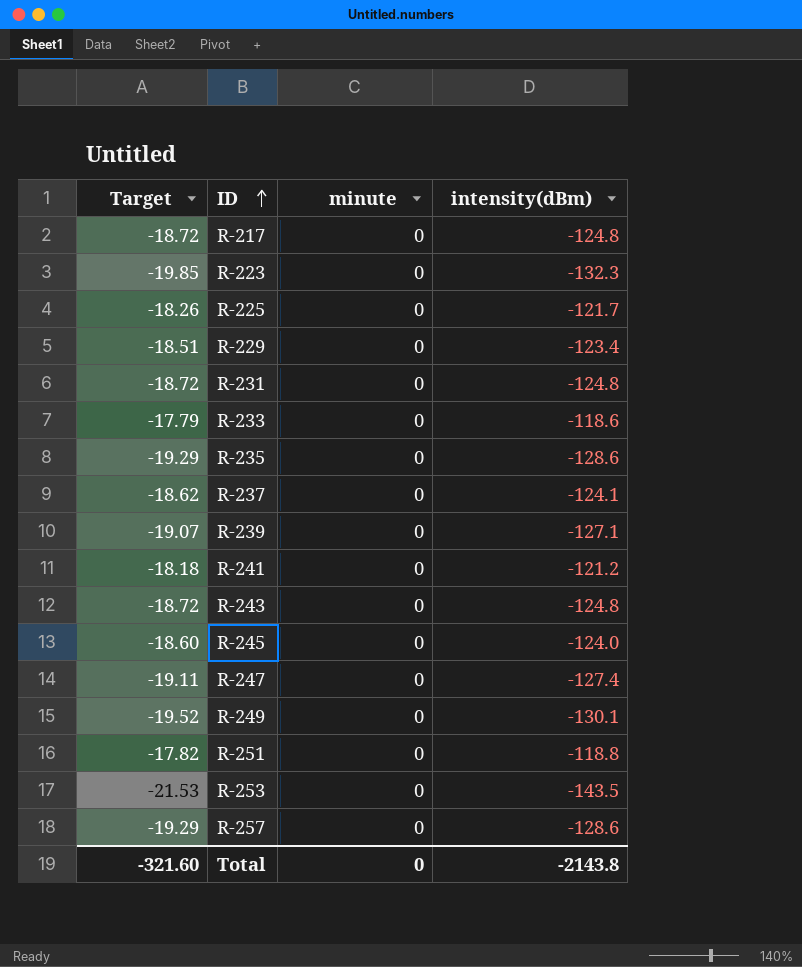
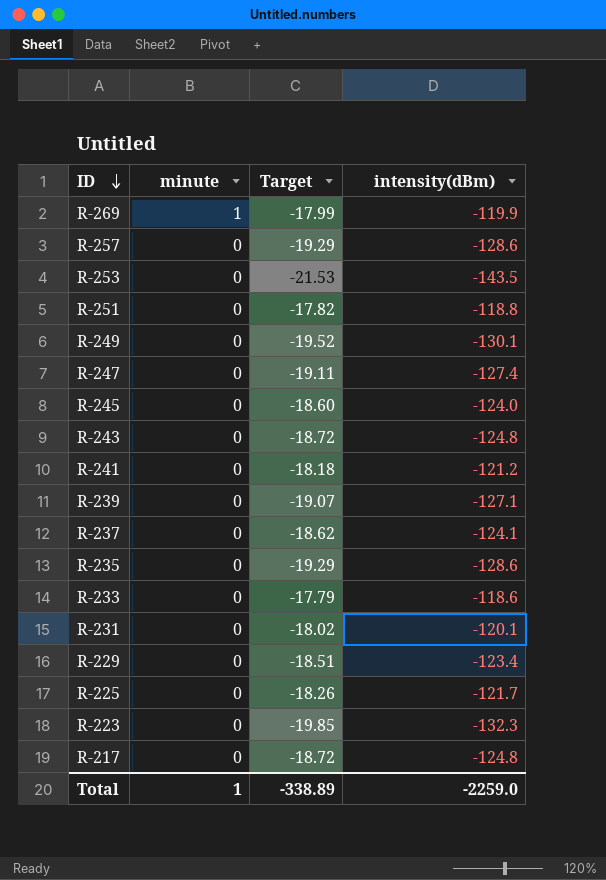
row order: ID ascending -> ID descending
column Target | position: 1 -> 3
row R-269: none -> 1 | -17.99 | -119.9
R-231 | Target: -18.72 -> -18.02
R-231 | intensity(dBm): -124.8 -> -120.1
Total | minute: 0 -> 1
Total | Target: -321.60 -> -338.89
Total | intensity(dBm): -2143.8 -> -2259.0

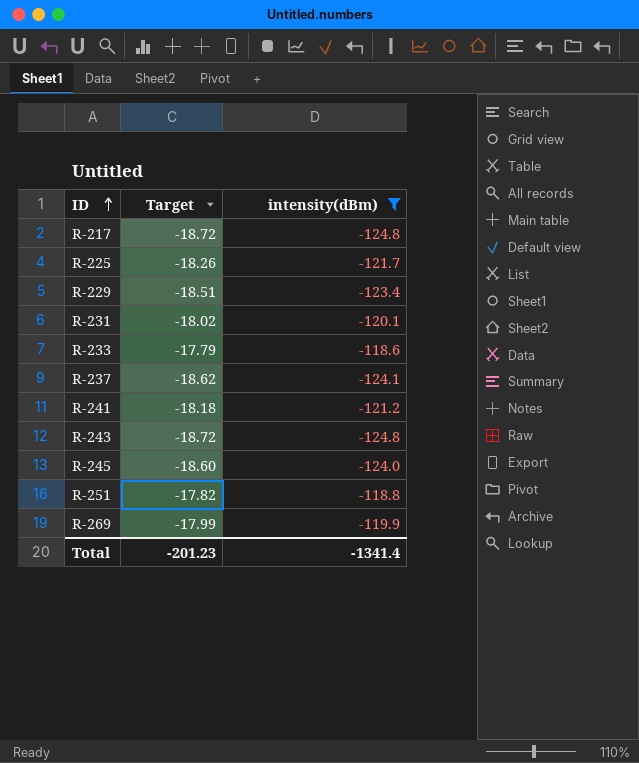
filter: none -> intensity(dBm) >= -124.8
row order: ID descending -> ID ascending
column minute | position: 2 -> none
Total | Target: -338.89 -> -201.23
Total | intensity(dBm): -2259.0 -> -1341.4

